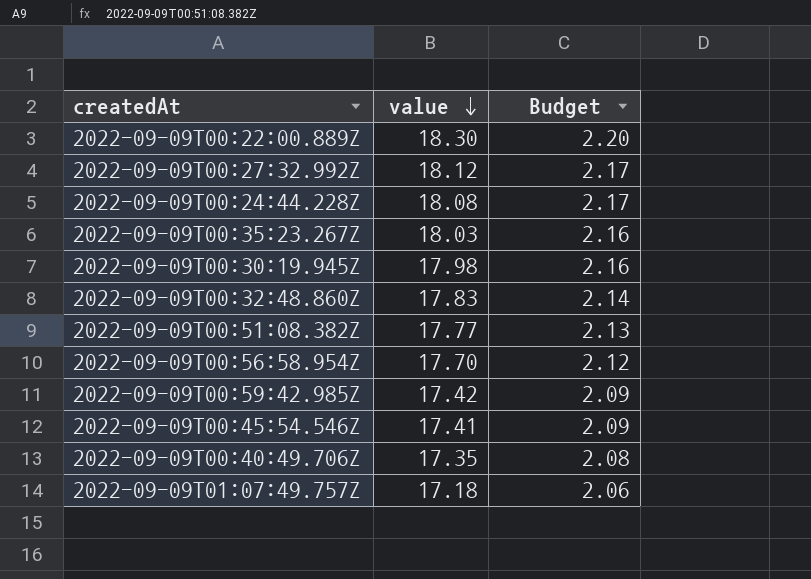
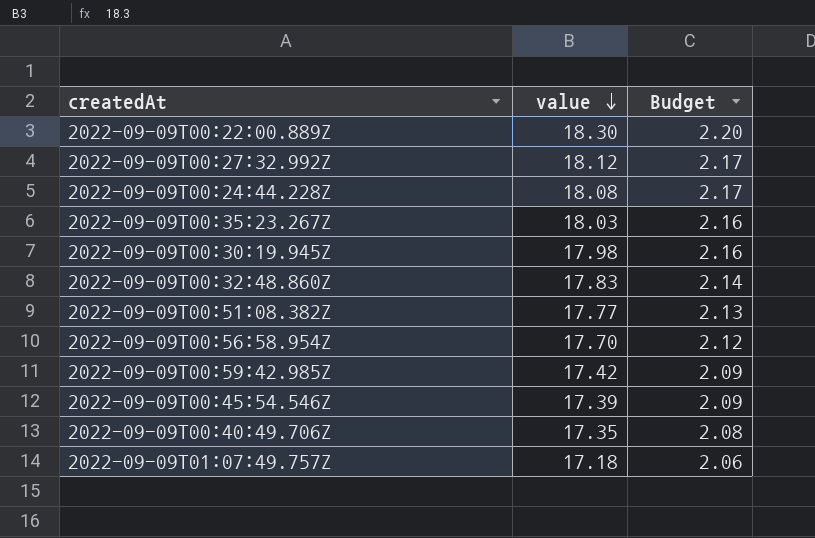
2022-09-09T00:45:54.546Z | value: 17.41 -> 17.39

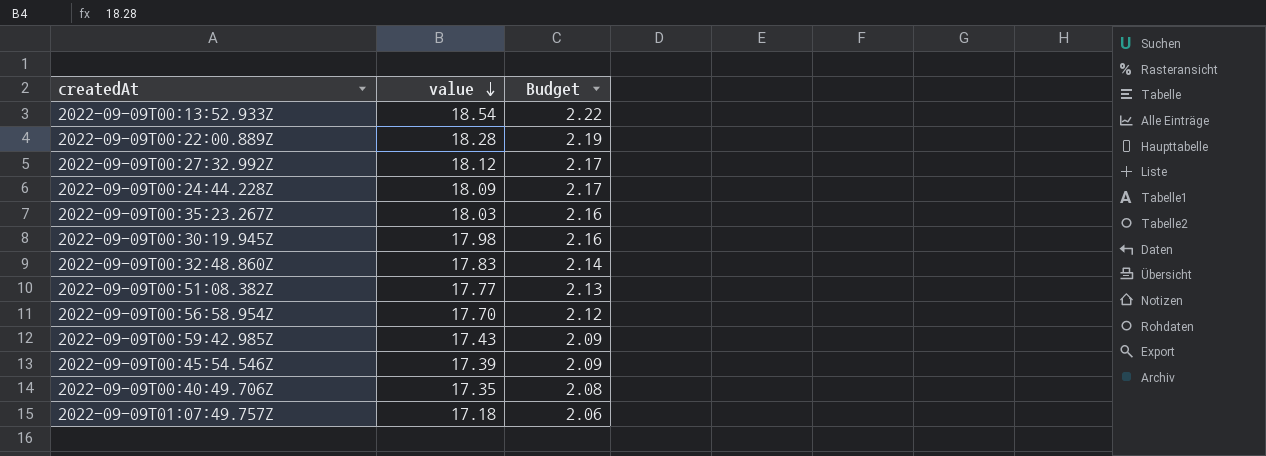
row 2022-09-09T00:13:52.933Z: none -> 18.54 | 2.22
2022-09-09T00:22:00.889Z | value: 18.30 -> 18.28
2022-09-09T00:22:00.889Z | Budget: 2.20 -> 2.19
2022-09-09T00:24:44.228Z | value: 18.08 -> 18.09
2022-09-09T00:59:42.985Z | value: 17.42 -> 17.43

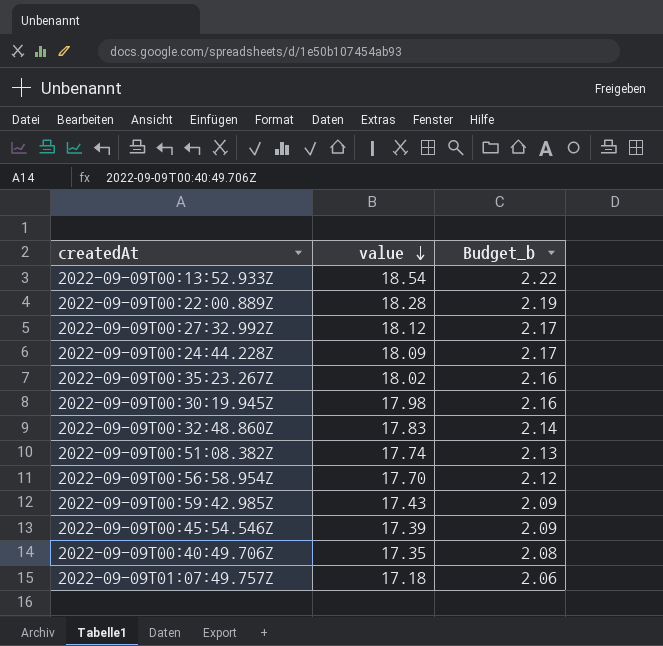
column name: Budget -> Budget_b
2022-09-09T00:35:23.267Z | value: 18.03 -> 18.02
2022-09-09T00:51:08.382Z | value: 17.77 -> 17.74

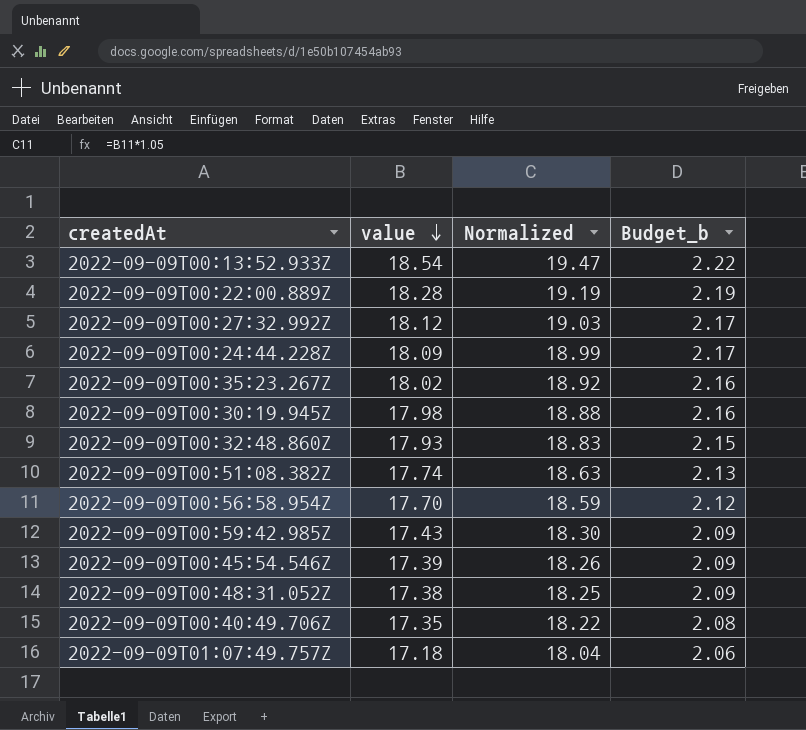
column Normalized | formula: none -> [value] * 1.05
2022-09-09T00:32:48.860Z | value: 17.83 -> 17.93
2022-09-09T00:32:48.860Z | Budget_b: 2.14 -> 2.15
row 2022-09-09T00:48:31.052Z: none -> 17.38 | 18.25 | 2.09

